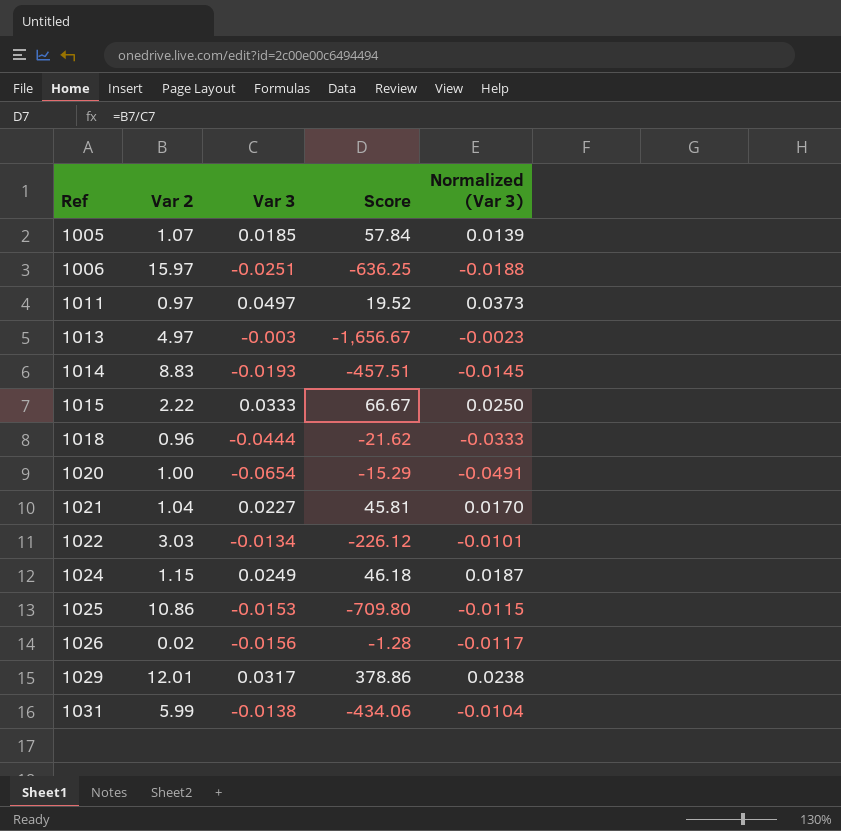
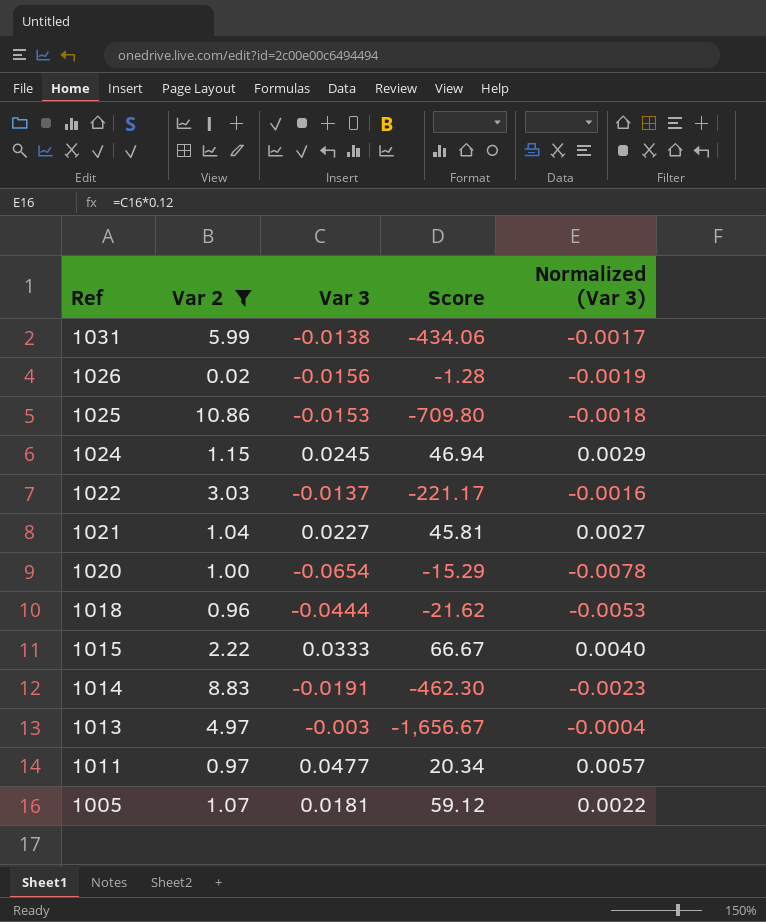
filter: none -> Var 2 <= 10.86
row order: Ref ascending -> Ref descending
column Normalized (Var 3) | formula: [Var 3] * 0.75 -> [Var 3] * 0.12
1024 | Var 3: 0.0249 -> 0.0245
1024 | Score: 46.18 -> 46.94
1022 | Var 3: -0.0134 -> -0.0137
1022 | Score: -226.12 -> -221.17
1014 | Var 3: -0.0193 -> -0.0191
1014 | Score: -457.51 -> -462.30
1011 | Var 3: 0.0497 -> 0.0477
1011 | Score: 19.52 -> 20.34
1005 | Var 3: 0.0185 -> 0.0181
1005 | Score: 57.84 -> 59.12

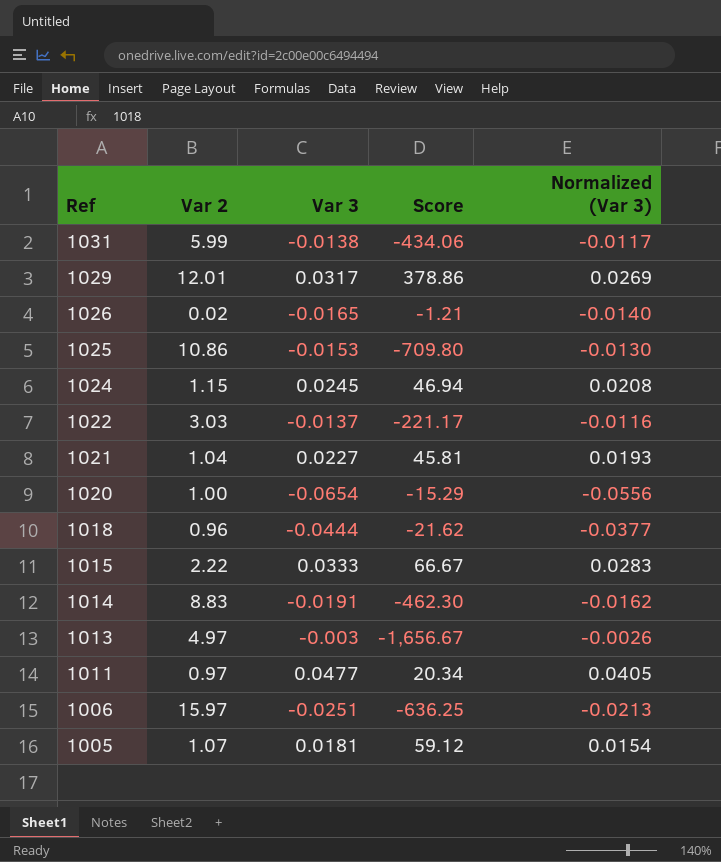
filter: Var 2 <= 10.86 -> none
column Normalized (Var 3) | formula: [Var 3] * 0.12 -> [Var 3] * 0.85
1026 | Var 3: -0.0156 -> -0.0165
1026 | Score: -1.28 -> -1.21

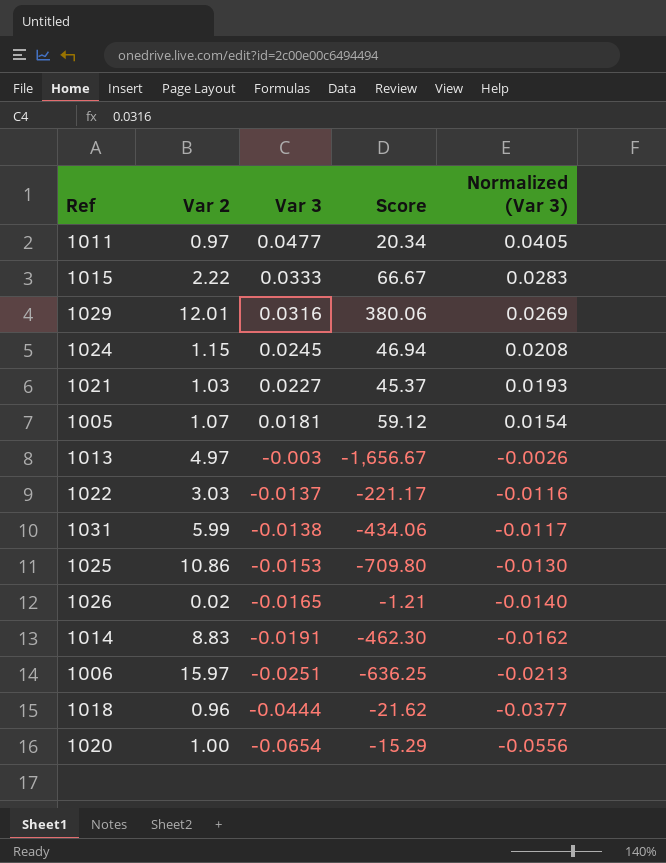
row order: Ref descending -> Var 3 descending
1029 | Var 3: 0.0317 -> 0.0316
1029 | Score: 378.86 -> 380.06
1021 | Var 2: 1.04 -> 1.03
1021 | Score: 45.81 -> 45.37

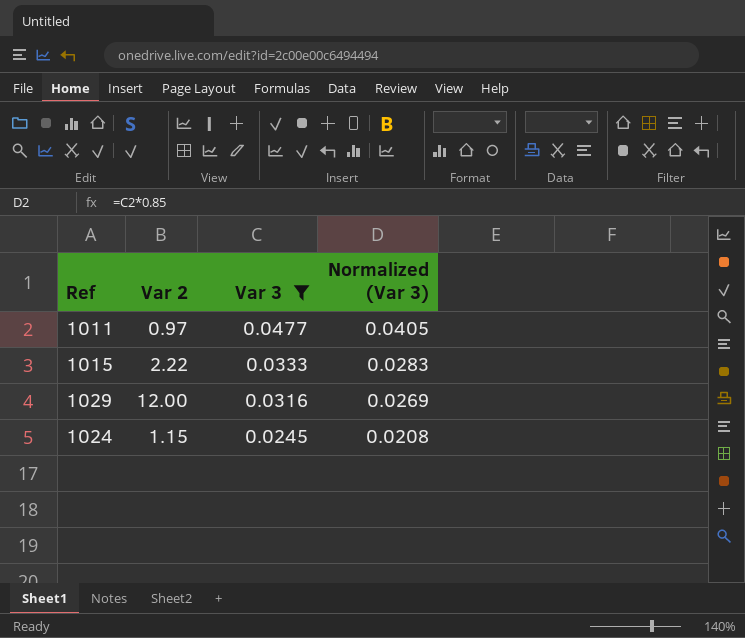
filter: none -> Var 3 >= 0.0245
column Score | formula: [Var 2] / [Var 3] -> none
1029 | Var 2: 12.01 -> 12.00

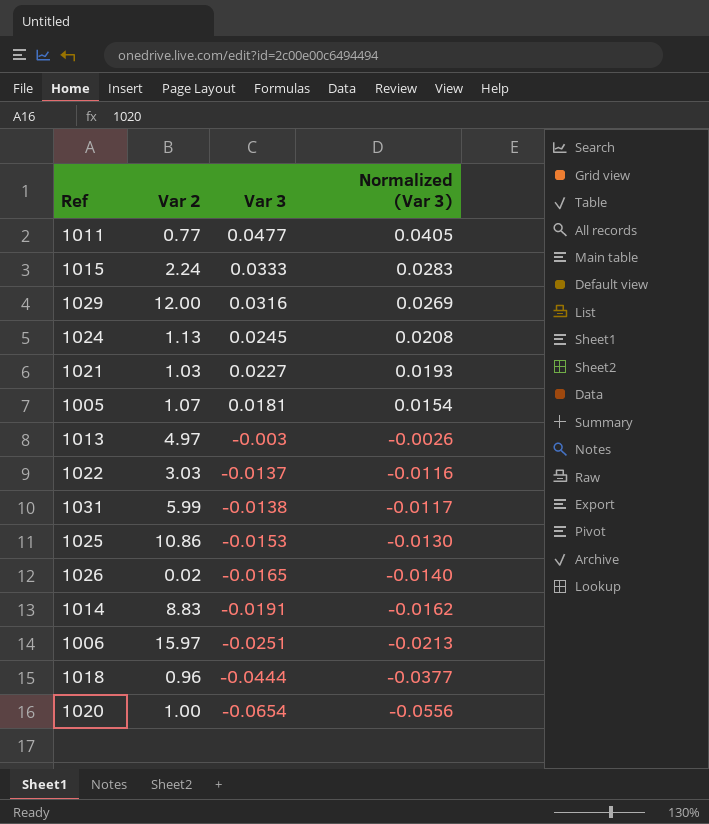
filter: Var 3 >= 0.0245 -> none
1011 | Var 2: 0.97 -> 0.77
1015 | Var 2: 2.22 -> 2.24
1024 | Var 2: 1.15 -> 1.13

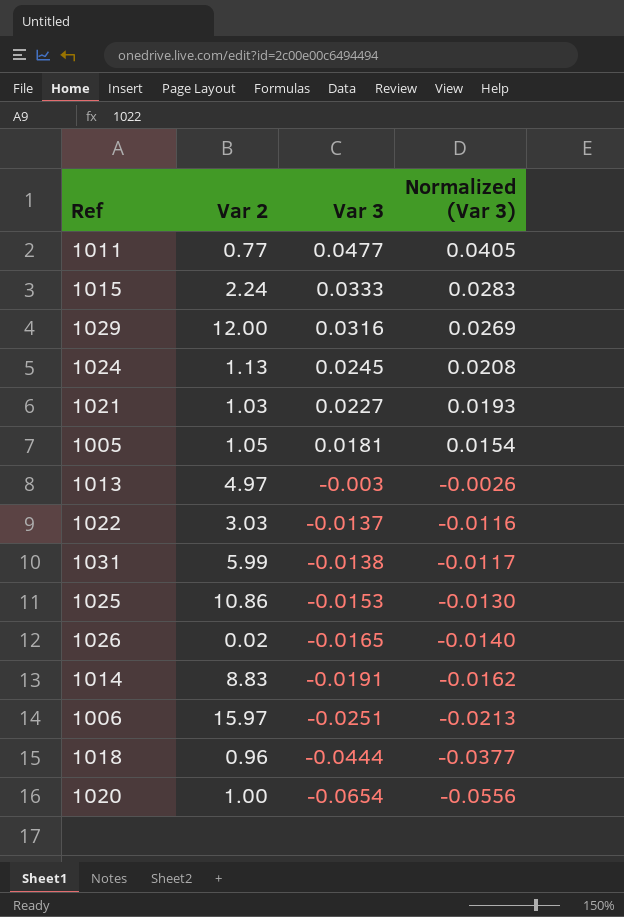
1005 | Var 2: 1.07 -> 1.05

